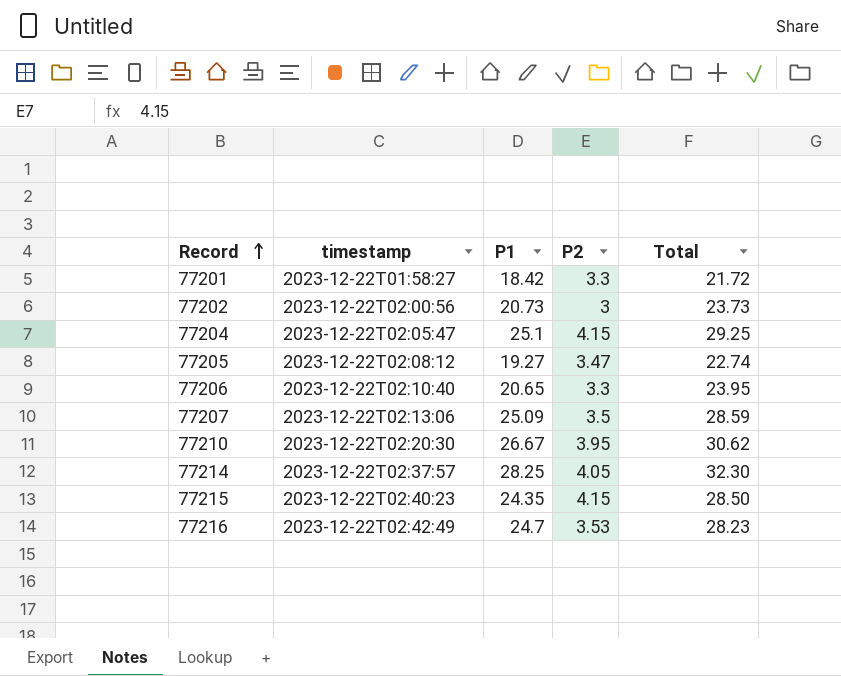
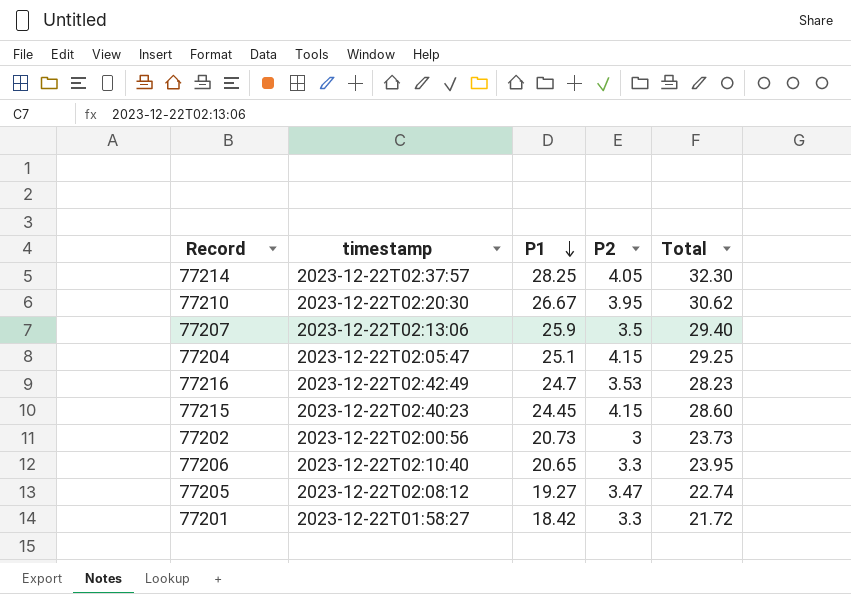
row order: Record ascending -> P1 descending
77207 | P1: 25.09 -> 25.9
77207 | Total: 28.59 -> 29.40
77215 | P1: 24.35 -> 24.45
77215 | Total: 28.50 -> 28.60

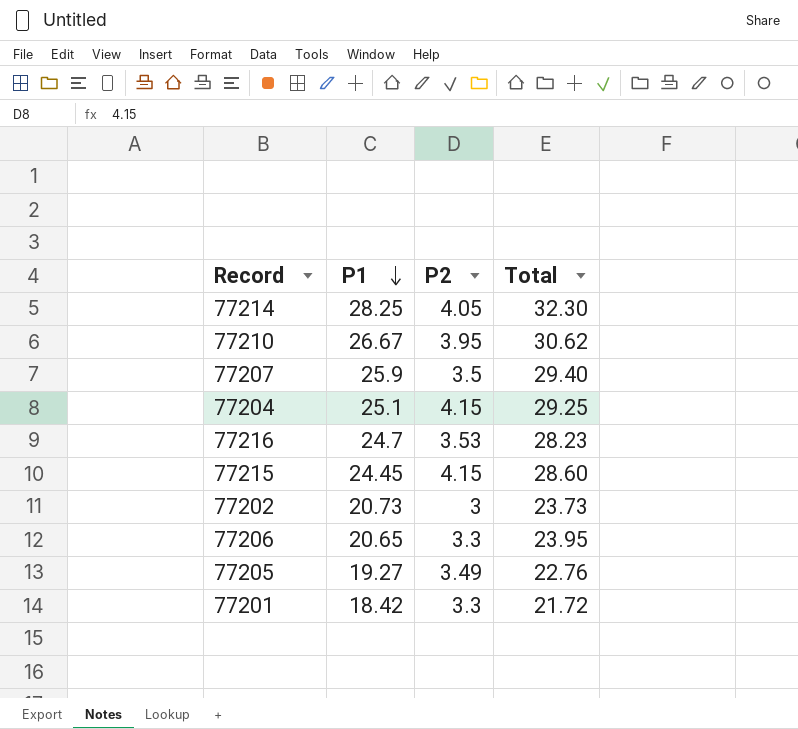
column timestamp | position: 2 -> none
77205 | P2: 3.47 -> 3.49
77205 | Total: 22.74 -> 22.76

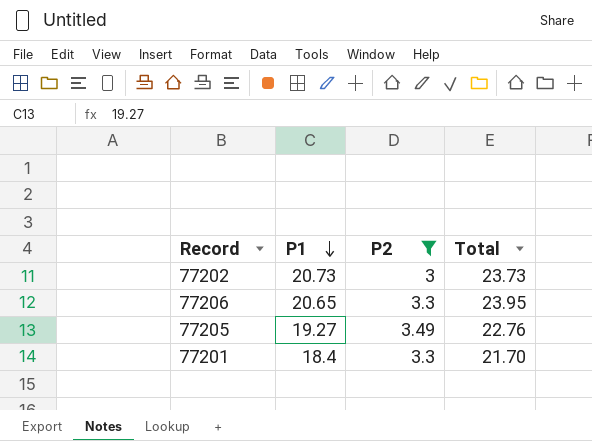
filter: none -> P2 <= 3.49
77201 | P1: 18.42 -> 18.4
77201 | Total: 21.72 -> 21.70

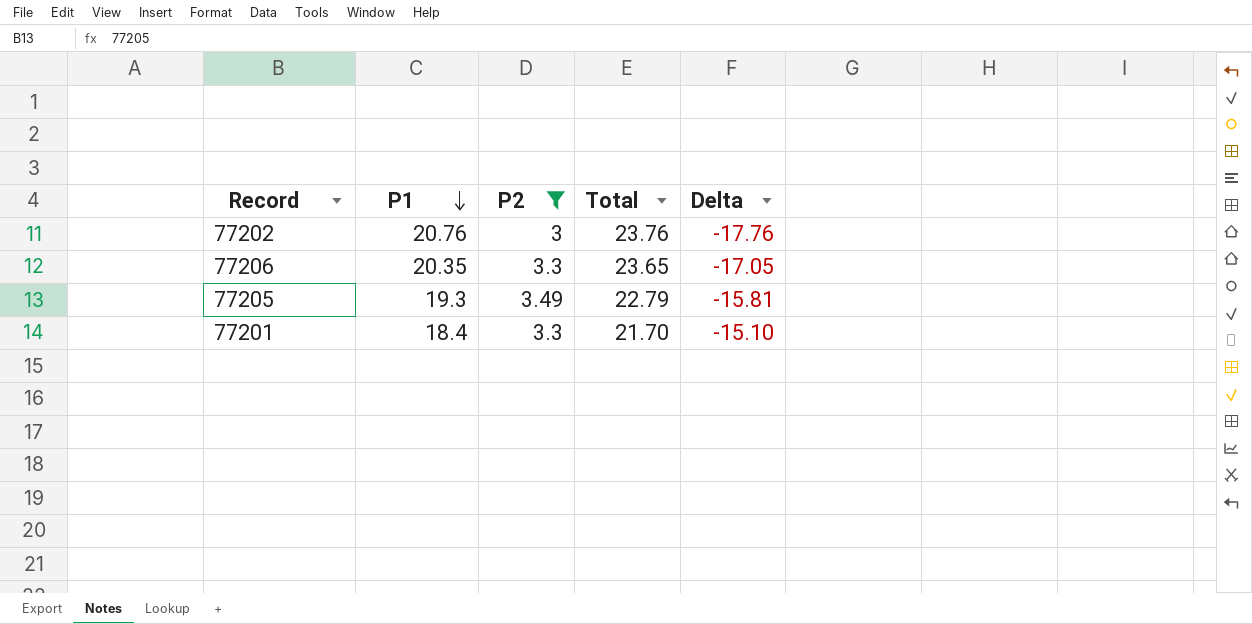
column Delta | formula: none -> [P2] - [P1]
77202 | P1: 20.73 -> 20.76
77202 | Total: 23.73 -> 23.76
77206 | P1: 20.65 -> 20.35
77206 | Total: 23.95 -> 23.65
77205 | P1: 19.27 -> 19.3
77205 | Total: 22.76 -> 22.79

